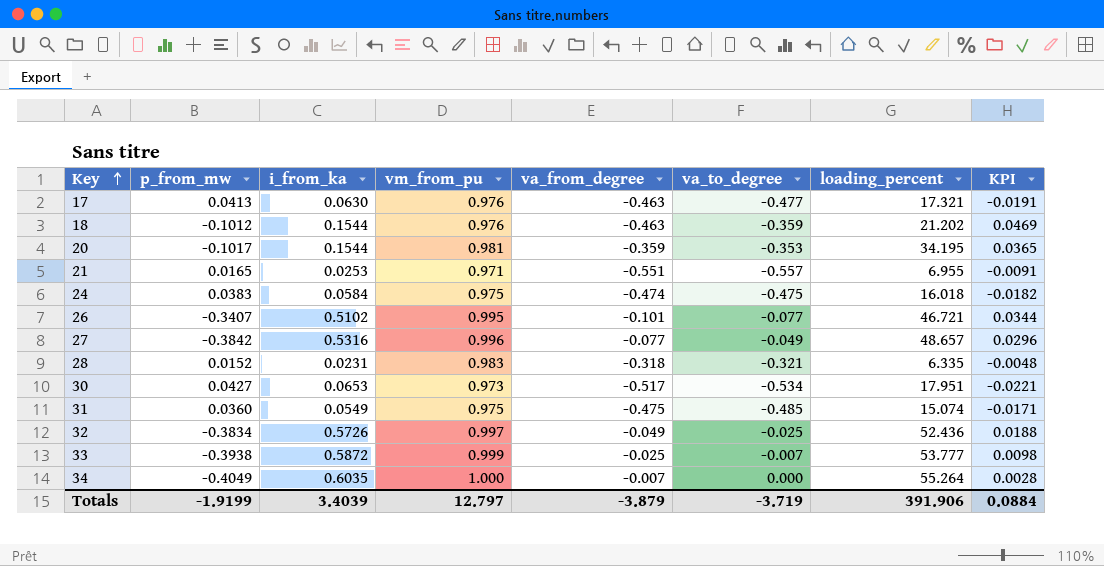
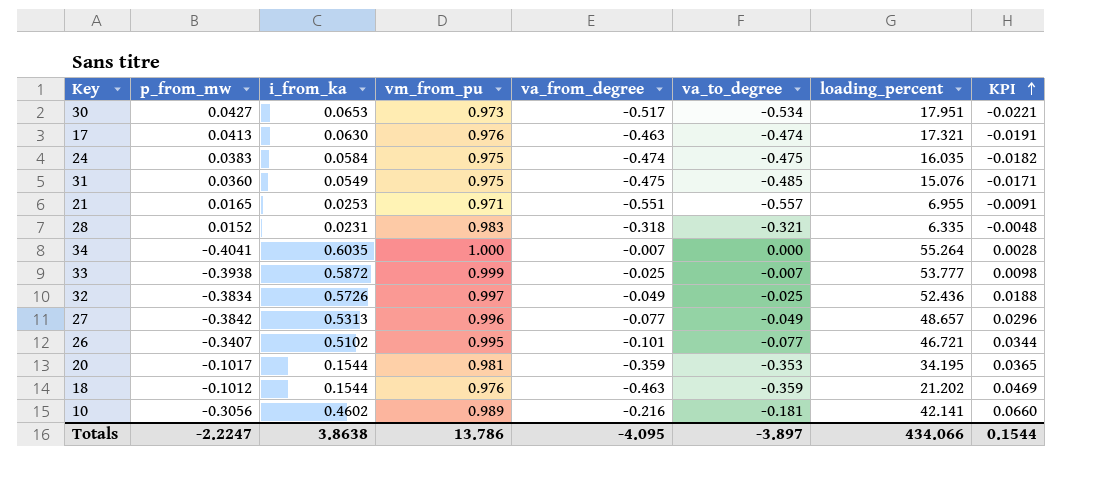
row order: Key ascending -> KPI ascending
17 | va_to_degree: -0.477 -> -0.474
24 | loading_percent: 16.018 -> 16.035
31 | loading_percent: 15.074 -> 15.076
34 | p_from_mw: -0.4049 -> -0.4041
27 | i_from_ka: 0.5316 -> 0.5313
row 10: none -> -0.3056 | 0.4602 | 0.989 | -0.216 | -0.181 | 42.141 | 0.0660
Totals | p_from_mw: -1.9199 -> -2.2247
Totals | i_from_ka: 3.4039 -> 3.8638
Totals | vm_from_pu: 12.797 -> 13.786
Totals | va_from_degree: -3.879 -> -4.095
Totals | va_to_degree: -3.719 -> -3.897
Totals | loading_percent: 391.906 -> 434.066
Totals | KPI: 0.0884 -> 0.1544

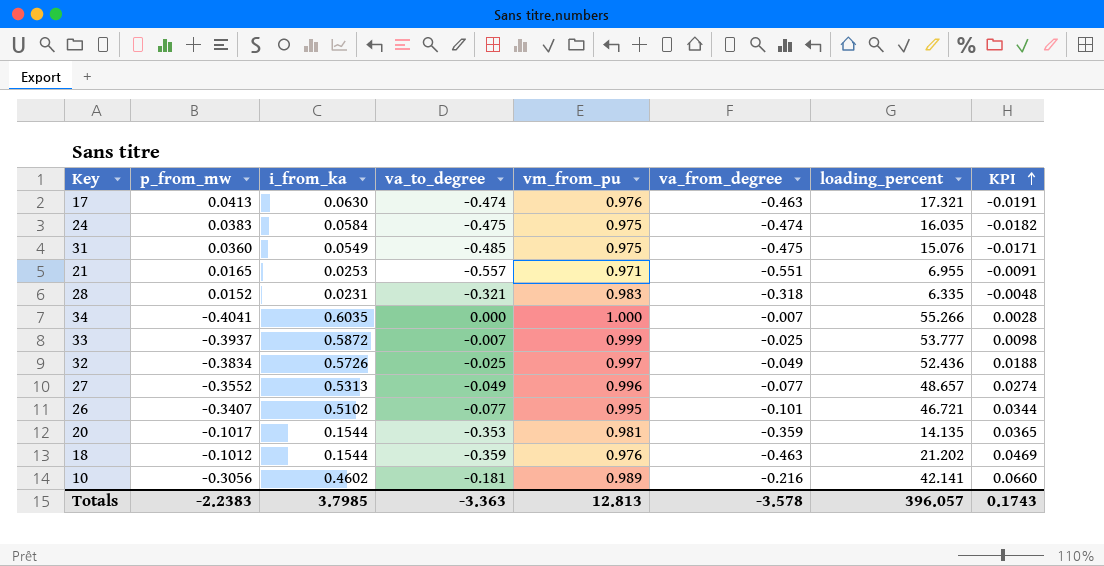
column va_to_degree | position: 6 -> 4
row 30: 0.0427 | 0.0653 | 0.973 | -0.517 | -0.534 | 17.951 | -0.0221 -> none
34 | loading_percent: 55.264 -> 55.266
33 | p_from_mw: -0.3938 -> -0.3937
27 | p_from_mw: -0.3842 -> -0.3552
27 | KPI: 0.0296 -> 0.0274
20 | loading_percent: 34.195 -> 14.135
Totals | p_from_mw: -2.2247 -> -2.2383
Totals | i_from_ka: 3.8638 -> 3.7985
Totals | va_to_degree: -3.897 -> -3.363
Totals | vm_from_pu: 13.786 -> 12.813
Totals | va_from_degree: -4.095 -> -3.578
Totals | loading_percent: 434.066 -> 396.057
Totals | KPI: 0.1544 -> 0.1743

